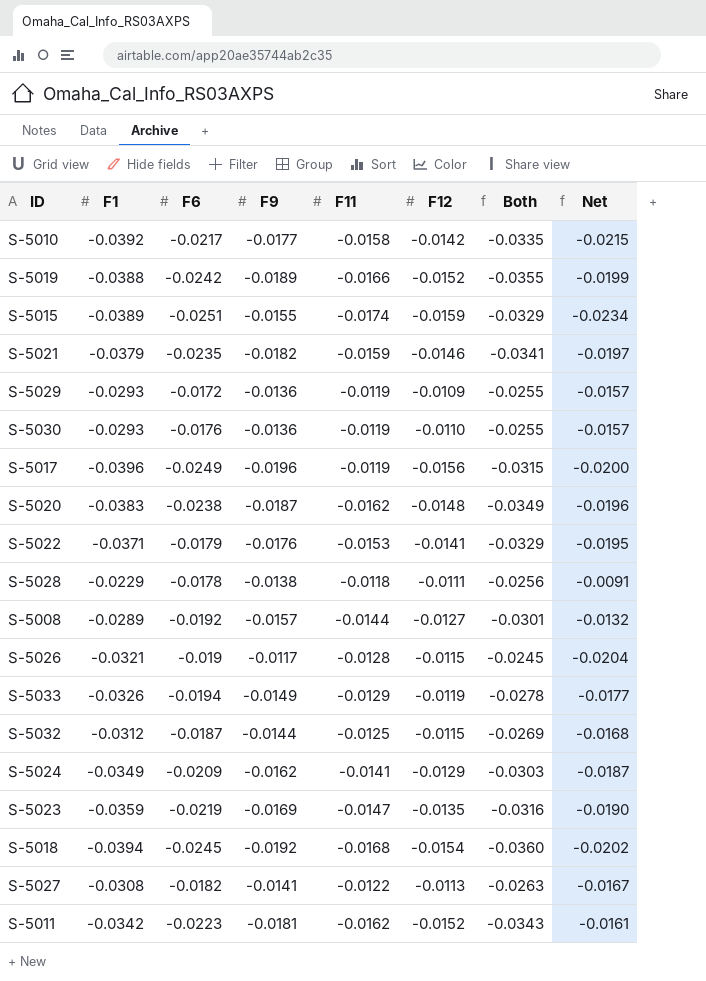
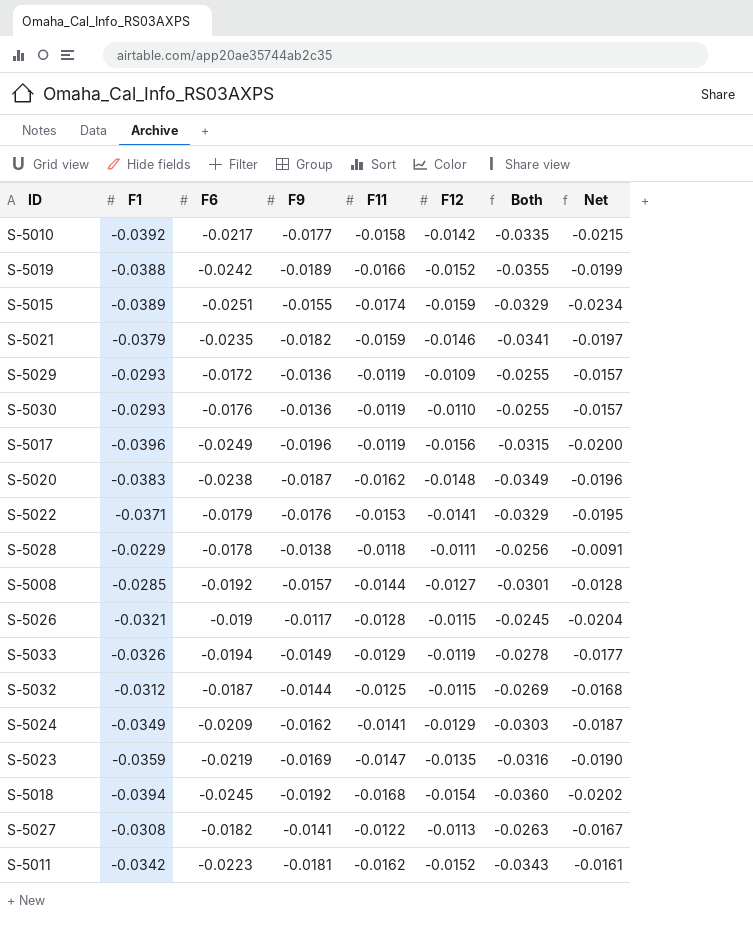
S-5008 | F1: -0.0289 -> -0.0285
S-5008 | Net: -0.0132 -> -0.0128

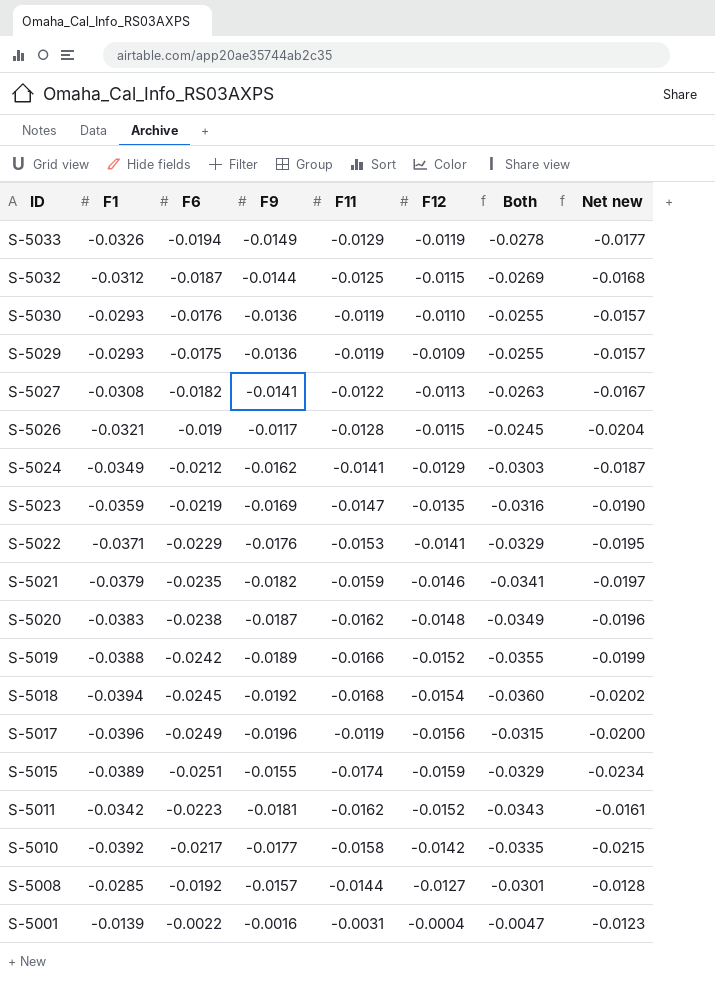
row order: none -> ID descending
column name: Net -> Net new
row S-5028: -0.0229 | -0.0178 | -0.0138 | -0.0118 | -0.0111 | -0.0256 | -0.0091 -> none
S-5029 | F6: -0.0172 -> -0.0175
S-5024 | F6: -0.0209 -> -0.0212
S-5022 | F6: -0.0179 -> -0.0229
row S-5001: none -> -0.0139 | -0.0022 | -0.0016 | -0.0031 | -0.0004 | -0.0047 | -0.0123

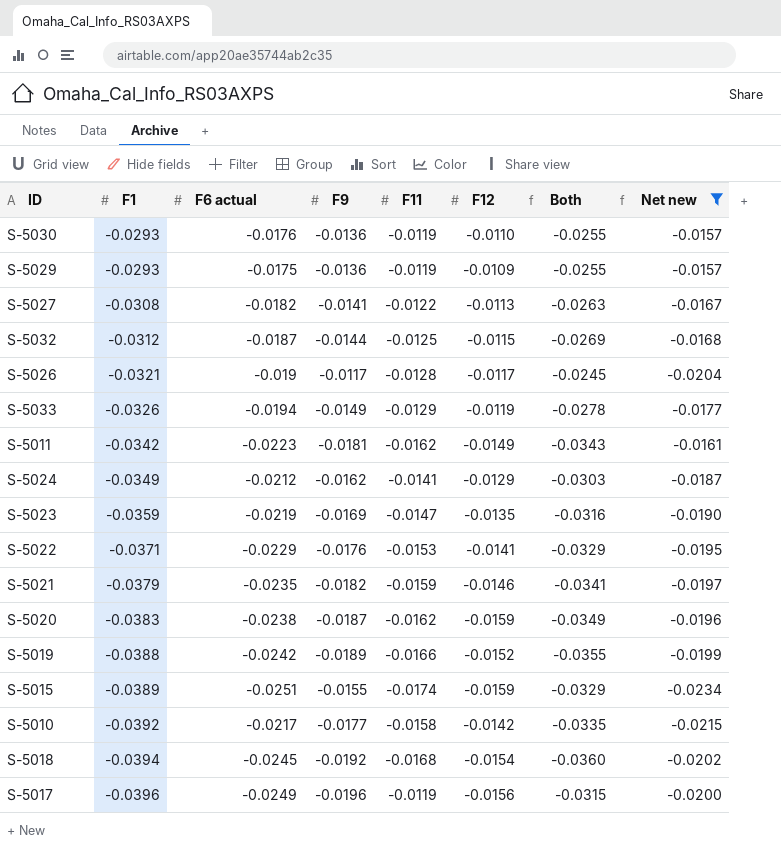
filter: none -> Net new <= -0.0157
row order: ID descending -> F1 descending
column name: F6 -> F6 actual
S-5026 | F12: -0.0115 -> -0.0117
S-5011 | F12: -0.0152 -> -0.0149
S-5020 | F12: -0.0148 -> -0.0159

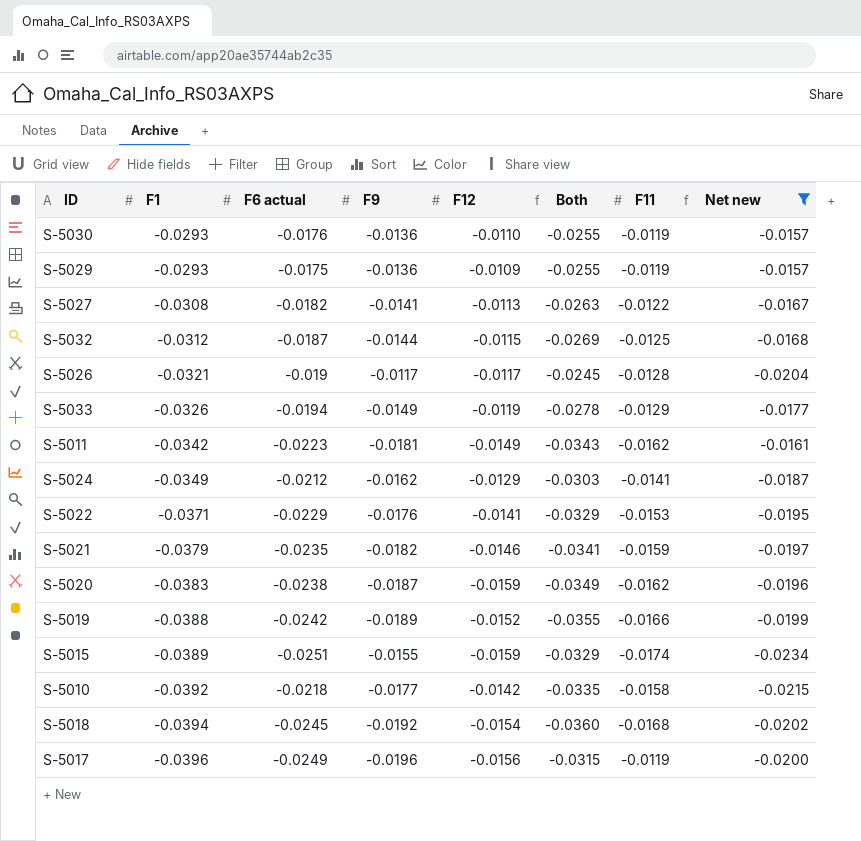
column F11 | position: 5 -> 7
row S-5023: -0.0359 | -0.0219 | -0.0169 | -0.0147 | -0.0135 | -0.0316 | -0.0190 -> none
S-5010 | F6 actual: -0.0217 -> -0.0218

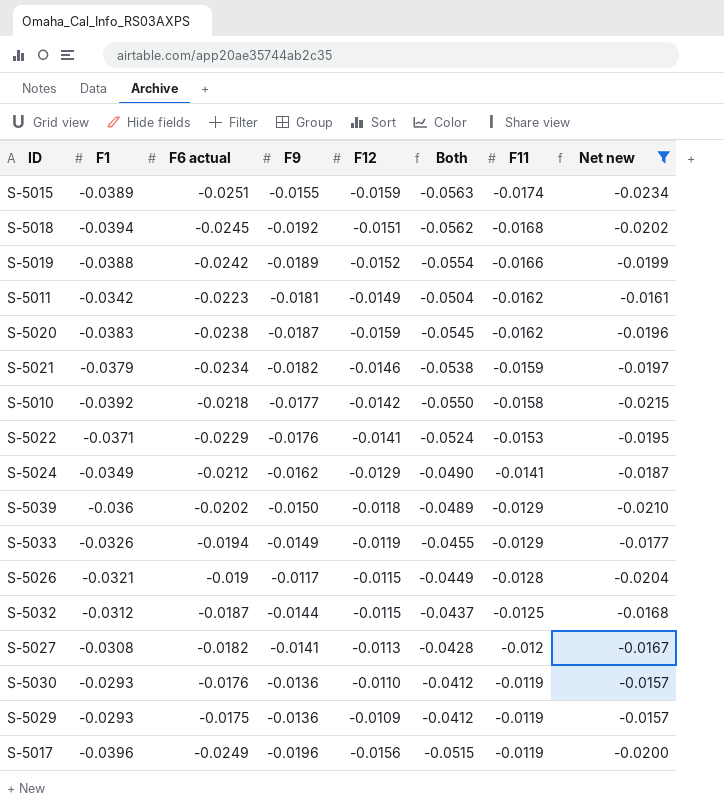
row order: F1 descending -> F11 ascending
column Both | formula: [F9] + [F11] -> [F1] + [F11]
S-5018 | F12: -0.0154 -> -0.0151
S-5021 | F6 actual: -0.0235 -> -0.0234
row S-5039: none -> -0.036 | -0.0202 | -0.0150 | -0.0118 | -0.0489 | -0.0129 | -0.0210
S-5026 | F12: -0.0117 -> -0.0115
S-5027 | F11: -0.0122 -> -0.012

